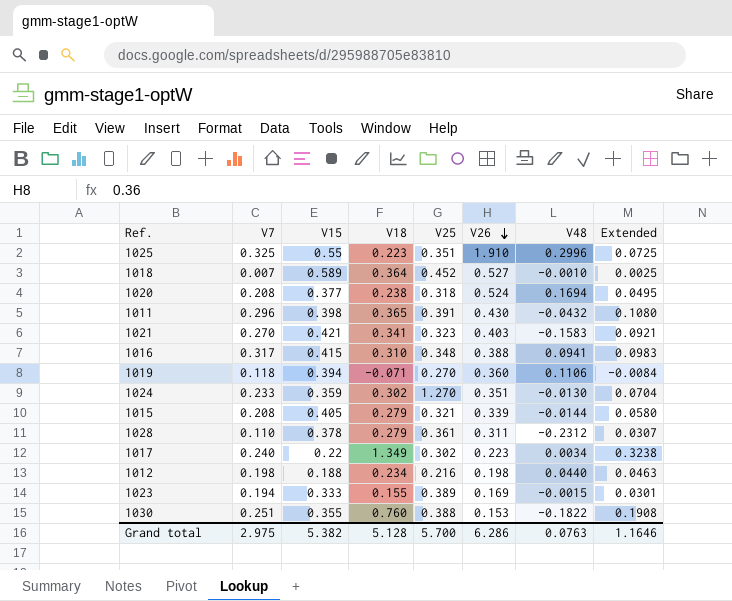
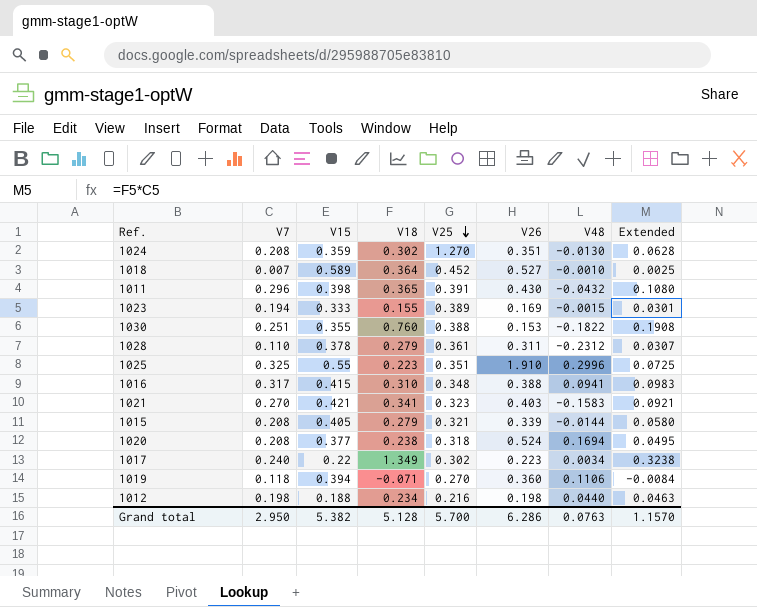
row order: V26 descending -> V25 descending
1024 | V7: 0.233 -> 0.208
1024 | Extended: 0.0704 -> 0.0628
Grand total | V7: 2.975 -> 2.950
Grand total | Extended: 1.1646 -> 1.1570

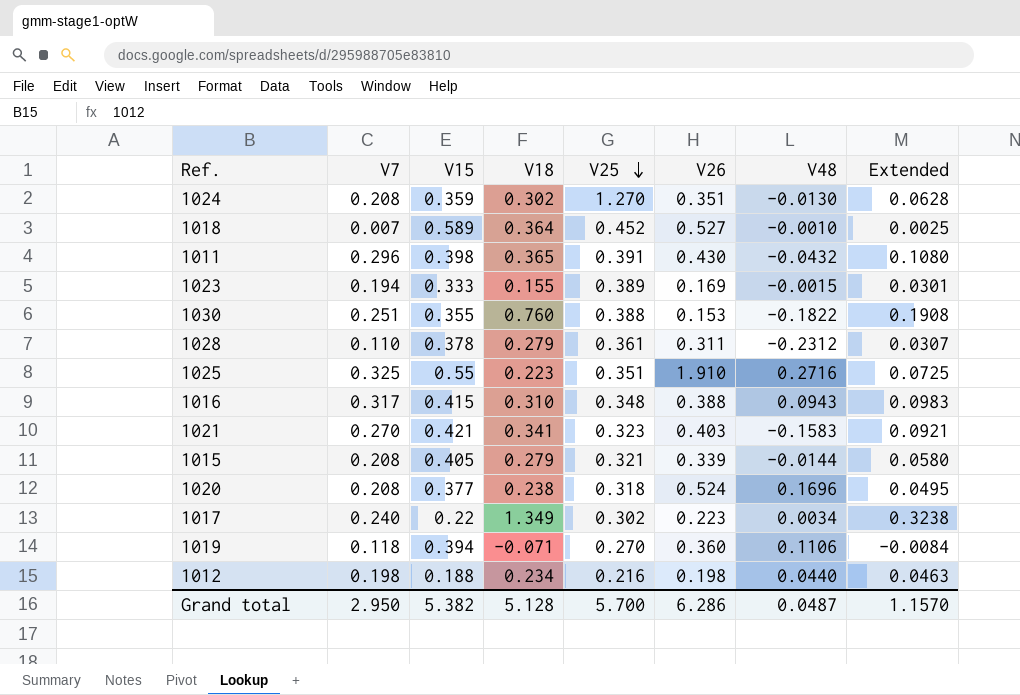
1025 | V48: 0.2996 -> 0.2716
1016 | V48: 0.0941 -> 0.0943
1020 | V48: 0.1694 -> 0.1696
Grand total | V48: 0.0763 -> 0.0487

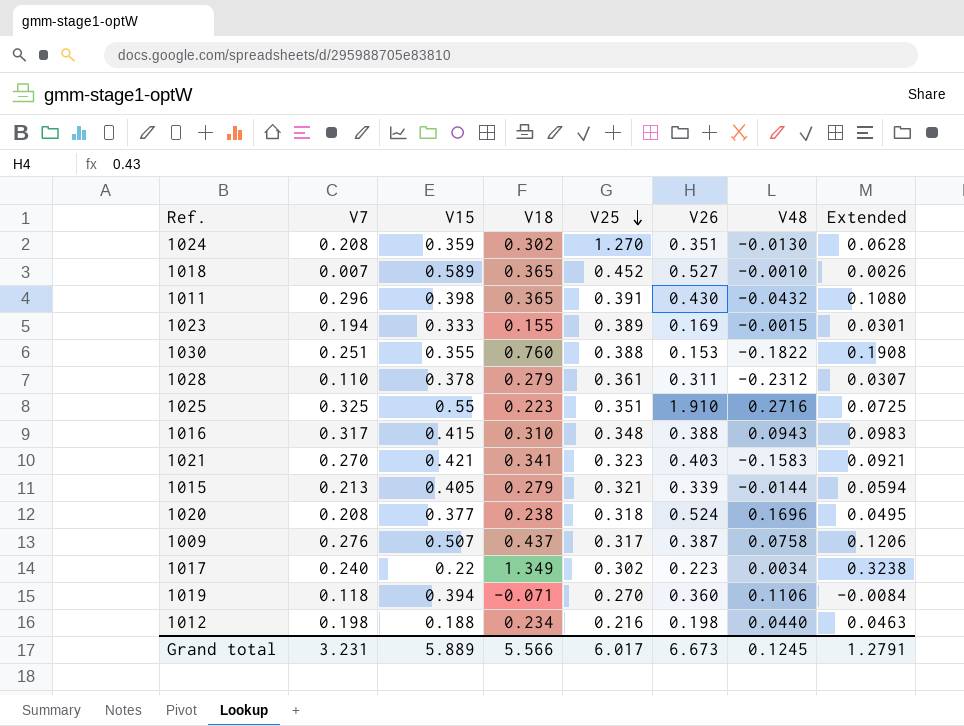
1018 | V18: 0.364 -> 0.365
1018 | Extended: 0.0025 -> 0.0026
1015 | V7: 0.208 -> 0.213
1015 | Extended: 0.0580 -> 0.0594
row 1009: none -> 0.276 | 0.507 | 0.437 | 0.317 | 0.387 | 0.0758 | 0.1206
Grand total | V7: 2.950 -> 3.231
Grand total | V15: 5.382 -> 5.889
Grand total | V18: 5.128 -> 5.566
Grand total | V25: 5.700 -> 6.017
Grand total | V26: 6.286 -> 6.673
Grand total | V48: 0.0487 -> 0.1245
Grand total | Extended: 1.1570 -> 1.2791

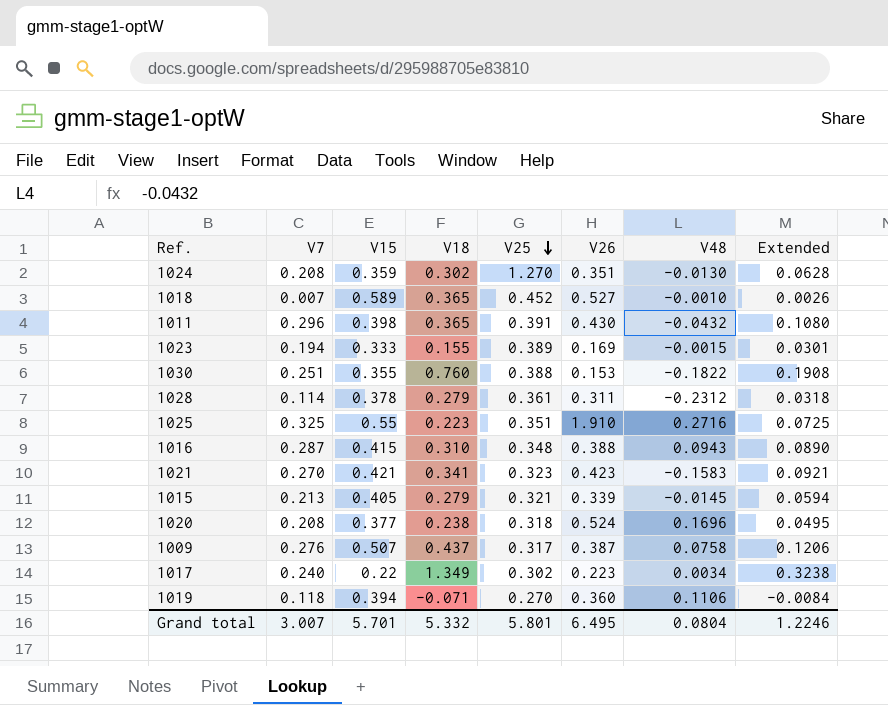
row 1012: 0.198 | 0.188 | 0.234 | 0.216 | 0.198 | 0.0440 | 0.0463 -> none
1028 | V7: 0.110 -> 0.114
1028 | Extended: 0.0307 -> 0.0318
1016 | V7: 0.317 -> 0.287
1016 | Extended: 0.0983 -> 0.0890
1021 | V26: 0.403 -> 0.423
1015 | V48: -0.0144 -> -0.0145
Grand total | V7: 3.231 -> 3.007
Grand total | V15: 5.889 -> 5.701
Grand total | V18: 5.566 -> 5.332
Grand total | V25: 6.017 -> 5.801
Grand total | V26: 6.673 -> 6.495
Grand total | V48: 0.1245 -> 0.0804
Grand total | Extended: 1.2791 -> 1.2246

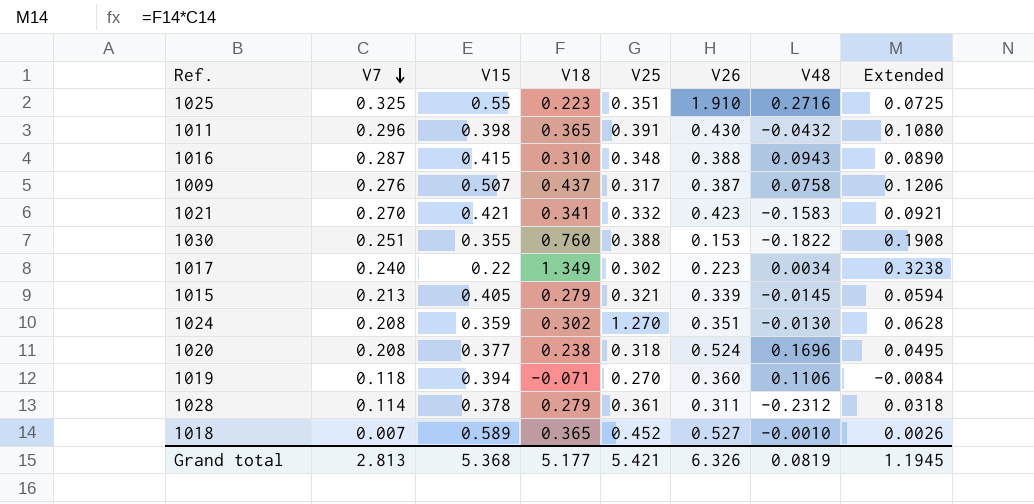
row order: V25 descending -> V7 descending
row 1023: 0.194 | 0.333 | 0.155 | 0.389 | 0.169 | -0.0015 | 0.0301 -> none
1021 | V25: 0.323 -> 0.332
Grand total | V7: 3.007 -> 2.813
Grand total | V15: 5.701 -> 5.368
Grand total | V18: 5.332 -> 5.177
Grand total | V25: 5.801 -> 5.421
Grand total | V26: 6.495 -> 6.326
Grand total | V48: 0.0804 -> 0.0819
Grand total | Extended: 1.2246 -> 1.1945

